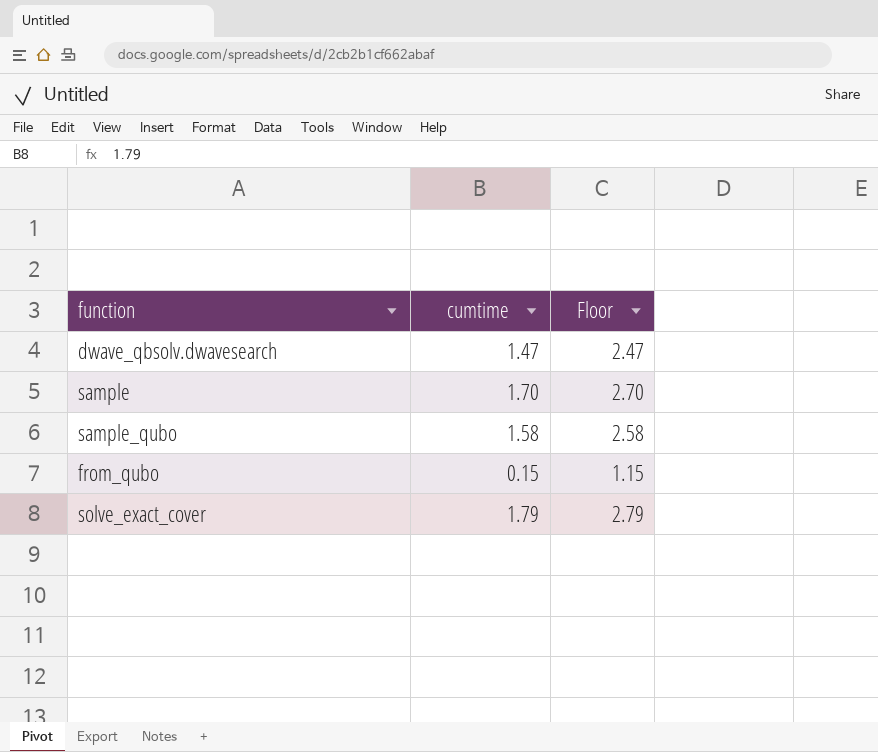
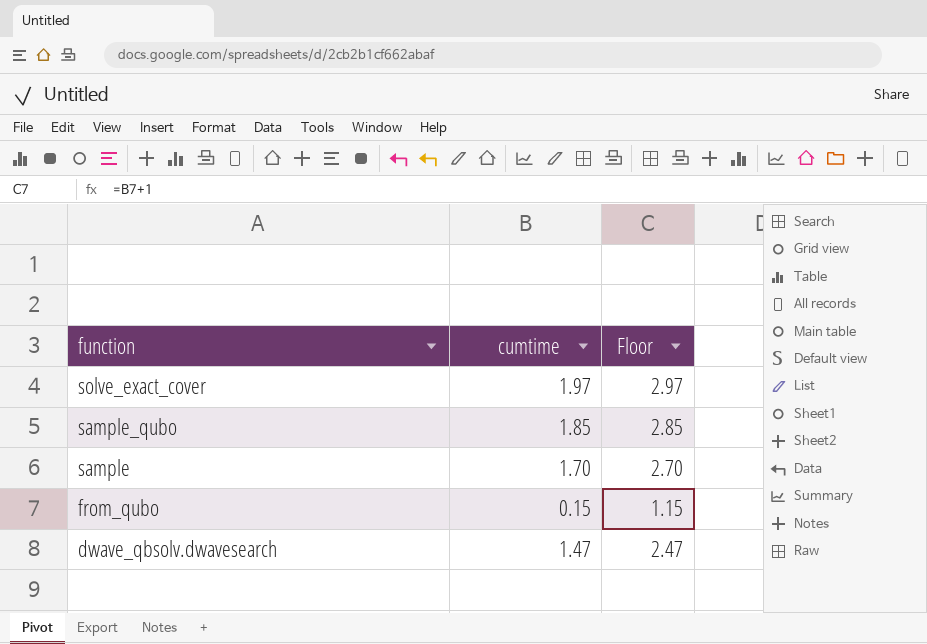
row order: none -> function descending
solve_exact_cover | cumtime: 1.79 -> 1.97
solve_exact_cover | Floor: 2.79 -> 2.97
sample_qubo | cumtime: 1.58 -> 1.85
sample_qubo | Floor: 2.58 -> 2.85

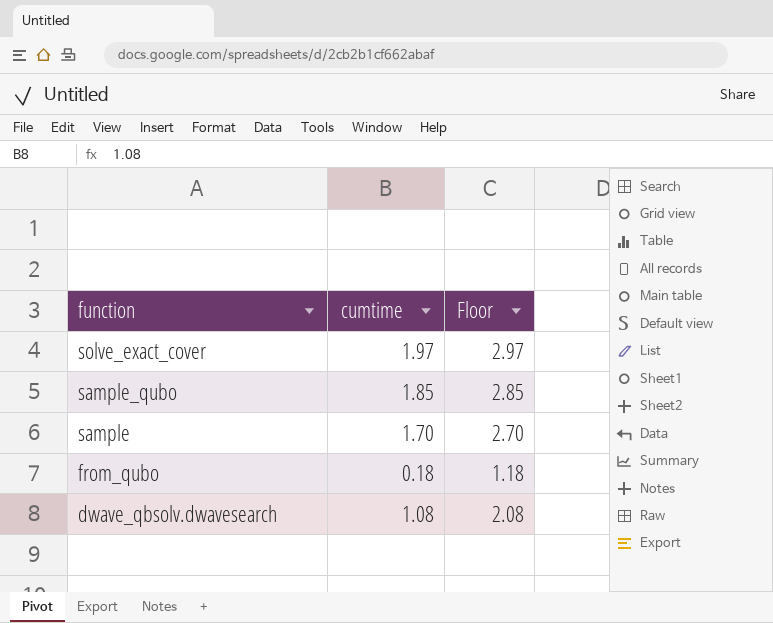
from_qubo | cumtime: 0.15 -> 0.18
from_qubo | Floor: 1.15 -> 1.18
dwave_qbsolv.dwavesearch | cumtime: 1.47 -> 1.08
dwave_qbsolv.dwavesearch | Floor: 2.47 -> 2.08

